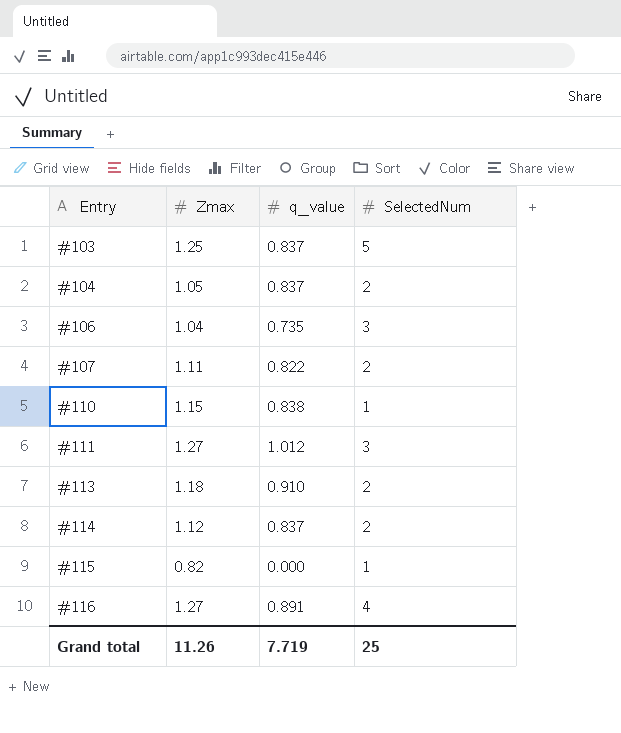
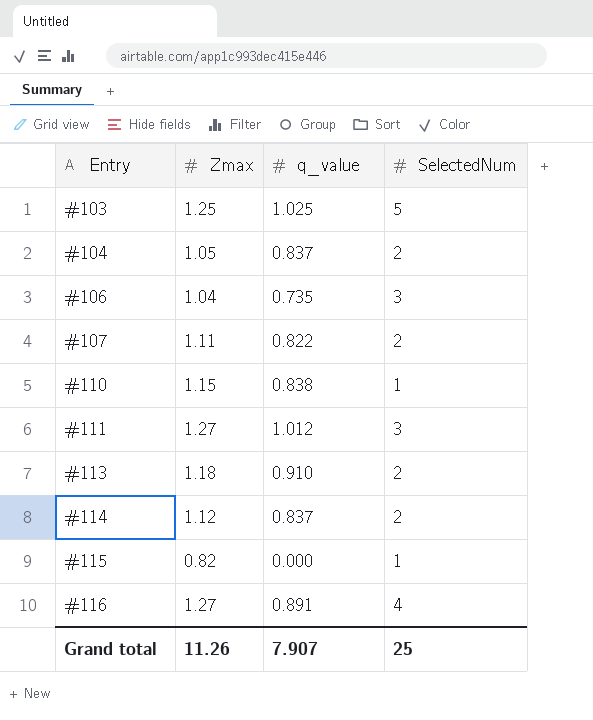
#103 | q_value: 0.837 -> 1.025
Grand total | q_value: 7.719 -> 7.907

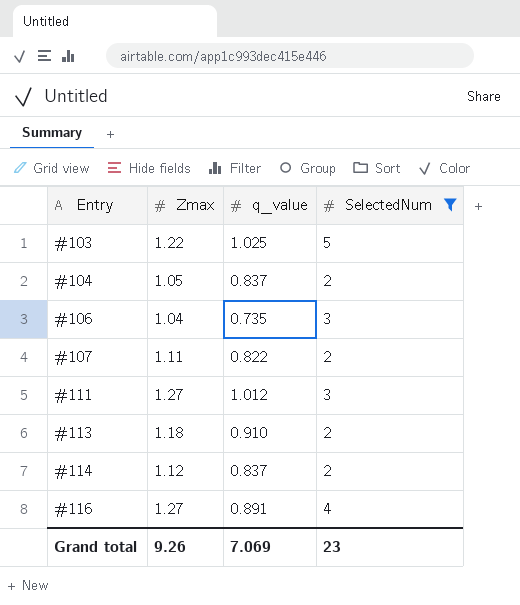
filter: none -> SelectedNum != 1
#103 | Zmax: 1.25 -> 1.22
Grand total | Zmax: 11.26 -> 9.26
Grand total | q_value: 7.907 -> 7.069
Grand total | SelectedNum: 25 -> 23

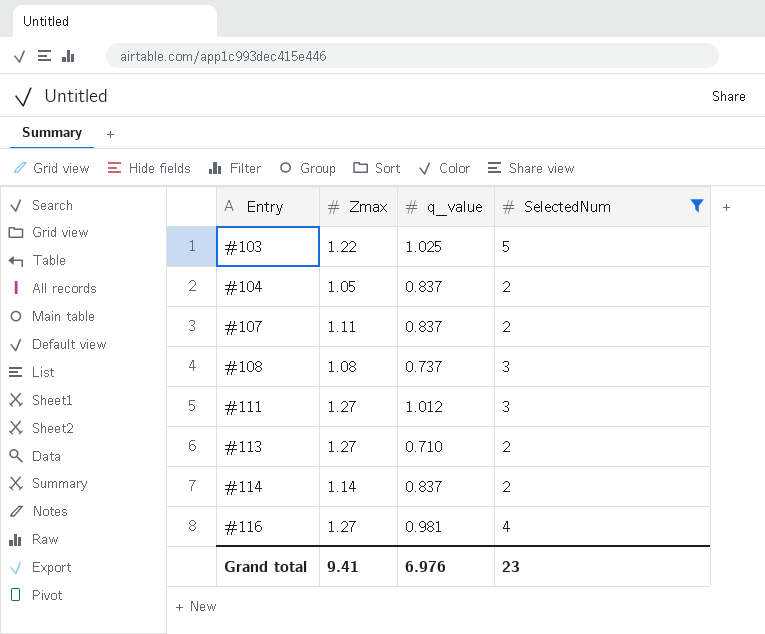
row #106: 1.04 | 0.735 | 3 -> none
#107 | q_value: 0.822 -> 0.837
row #108: none -> 1.08 | 0.737 | 3
#113 | Zmax: 1.18 -> 1.27
#113 | q_value: 0.910 -> 0.710
#114 | Zmax: 1.12 -> 1.14
#116 | q_value: 0.891 -> 0.981
Grand total | Zmax: 9.26 -> 9.41
Grand total | q_value: 7.069 -> 6.976

